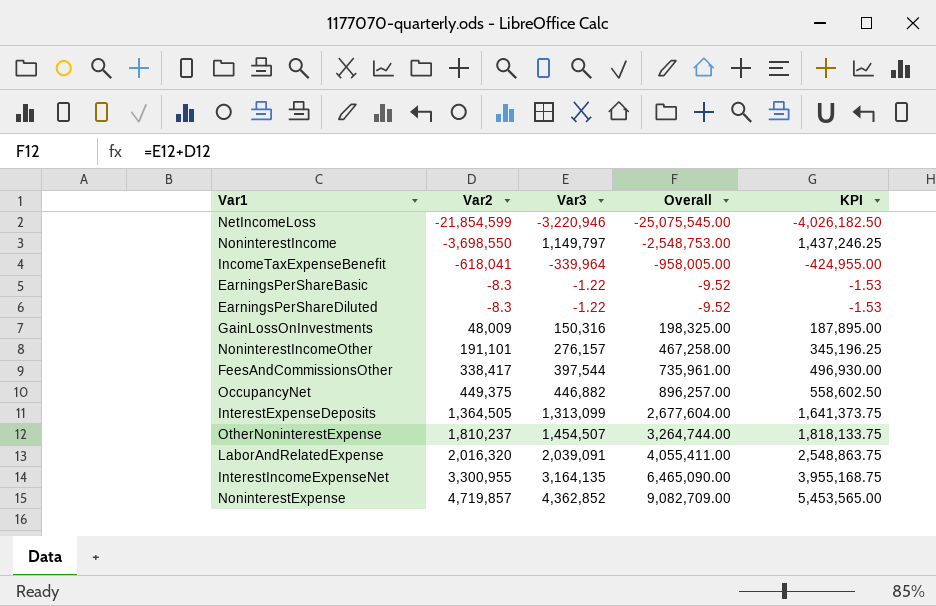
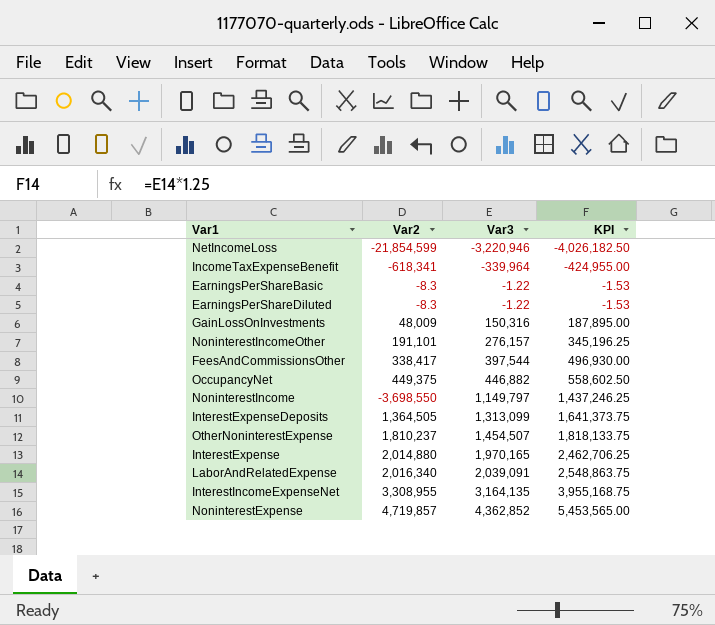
row order: Var2 ascending -> Var3 ascending
column Overall | formula: [Var2] + [Var3] -> none
IncomeTaxExpenseBenefit | Var2: -618,041 -> -618,341
row InterestExpense: none -> 2,014,880 | 1,970,165 | 2,462,706.25
LaborAndRelatedExpense | Var2: 2,016,320 -> 2,016,340
InterestIncomeExpenseNet | Var2: 3,300,955 -> 3,308,955

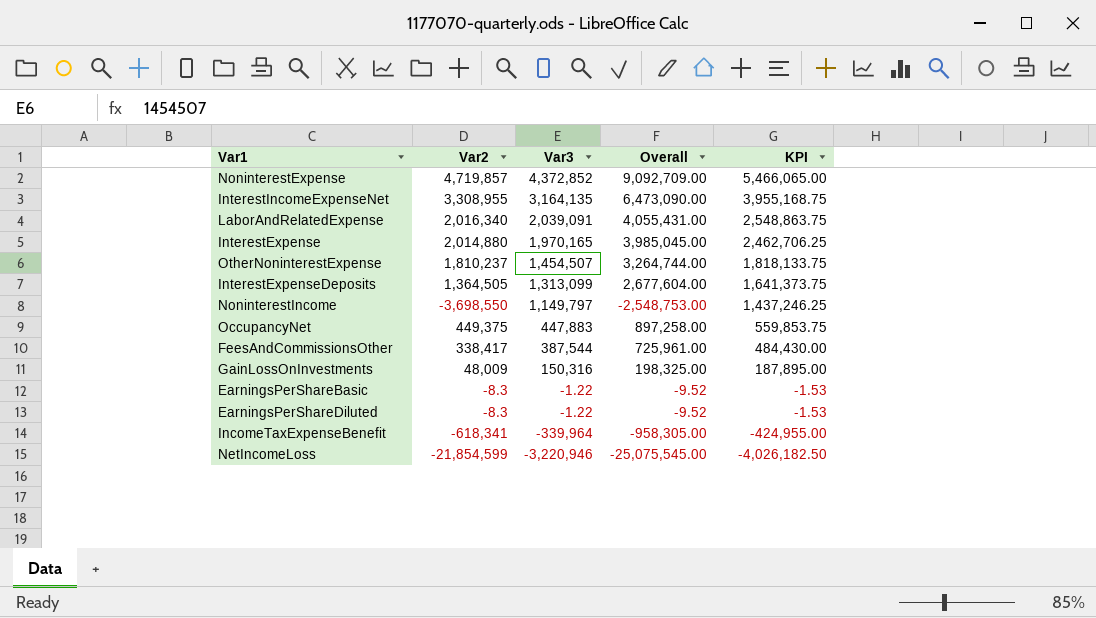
row order: Var3 ascending -> Var3 descending
column Overall | formula: none -> [Var2] + [Var3]
row NoninterestIncomeOther: 191,101 | 276,157 | 345,196.25 -> none
NoninterestExpense | Var3: 4,362,852 -> 4,372,852
NoninterestExpense | KPI: 5,453,565.00 -> 5,466,065.00
OccupancyNet | Var3: 446,882 -> 447,883
OccupancyNet | KPI: 558,602.50 -> 559,853.75
FeesAndCommissionsOther | Var3: 397,544 -> 387,544
FeesAndCommissionsOther | KPI: 496,930.00 -> 484,430.00

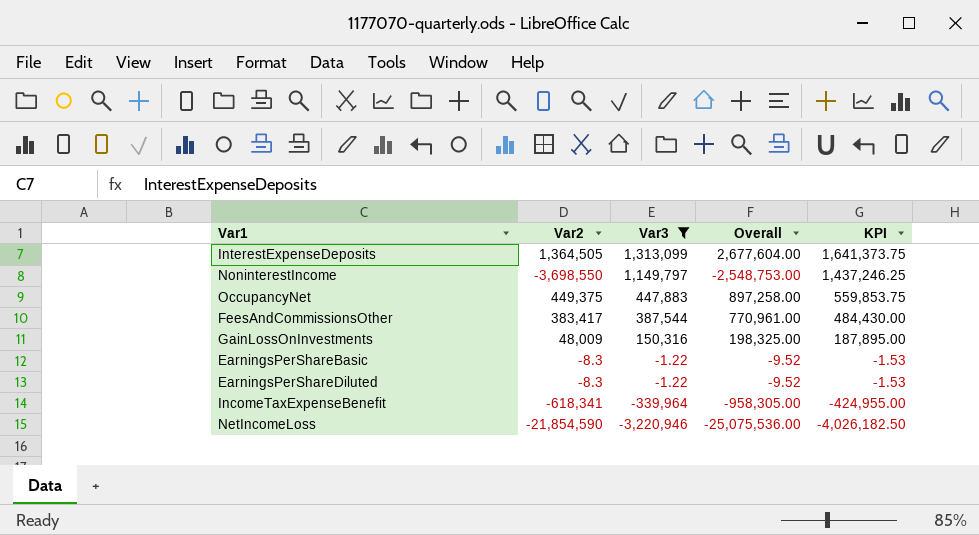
filter: none -> Var3 <= 1,313,099
FeesAndCommissionsOther | Var2: 338,417 -> 383,417
FeesAndCommissionsOther | Overall: 725,961.00 -> 770,961.00
NetIncomeLoss | Var2: -21,854,599 -> -21,854,590
NetIncomeLoss | Overall: -25,075,545.00 -> -25,075,536.00

